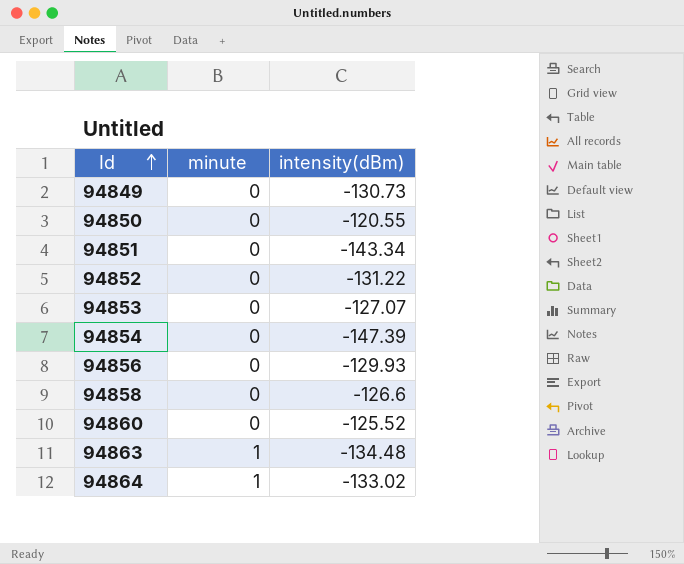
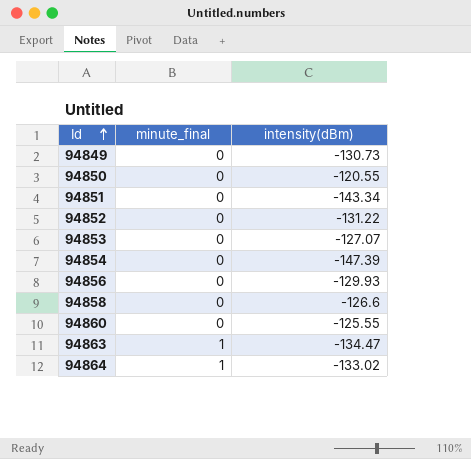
column name: minute -> minute_final
94860 | intensity(dBm): -125.52 -> -125.55
94863 | intensity(dBm): -134.48 -> -134.47

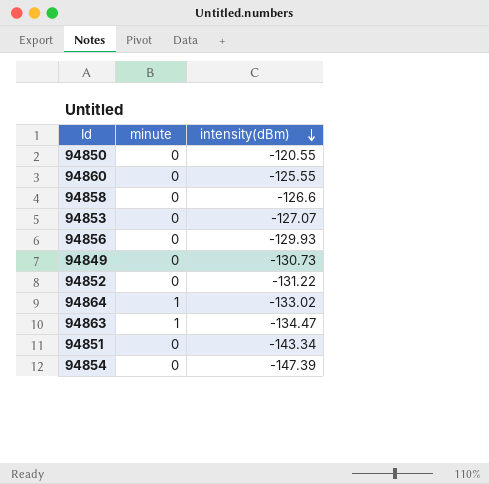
row order: Id ascending -> intensity(dBm) descending
column name: minute_final -> minute

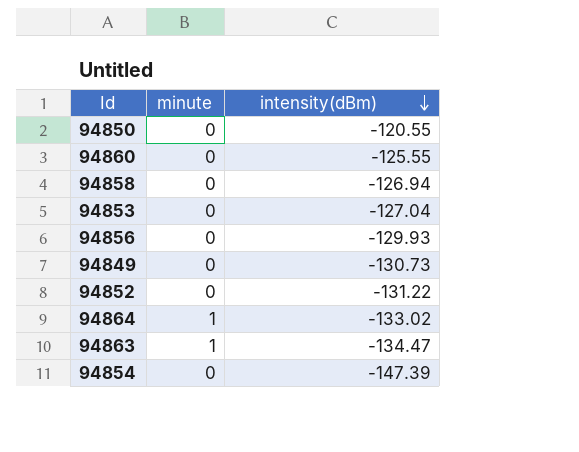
row 94851: 0 | -143.34 -> none
94858 | intensity(dBm): -126.6 -> -126.94
94853 | intensity(dBm): -127.07 -> -127.04

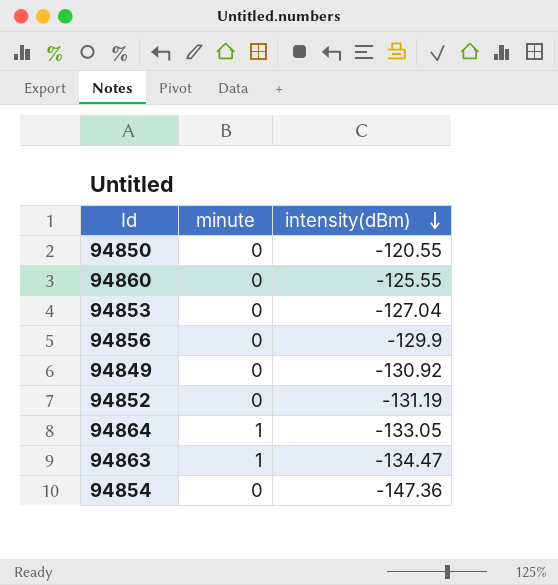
row 94858: 0 | -126.94 -> none
94856 | intensity(dBm): -129.93 -> -129.9
94849 | intensity(dBm): -130.73 -> -130.92
94852 | intensity(dBm): -131.22 -> -131.19
94864 | intensity(dBm): -133.02 -> -133.05
94854 | intensity(dBm): -147.39 -> -147.36

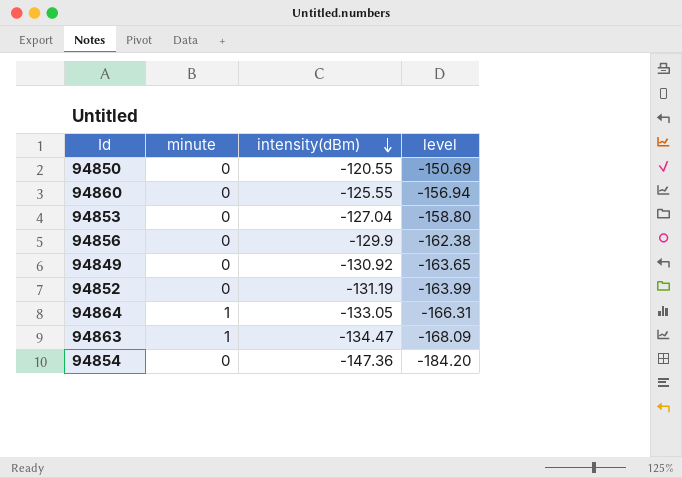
column level | formula: none -> [intensity(dBm)] * 1.25

